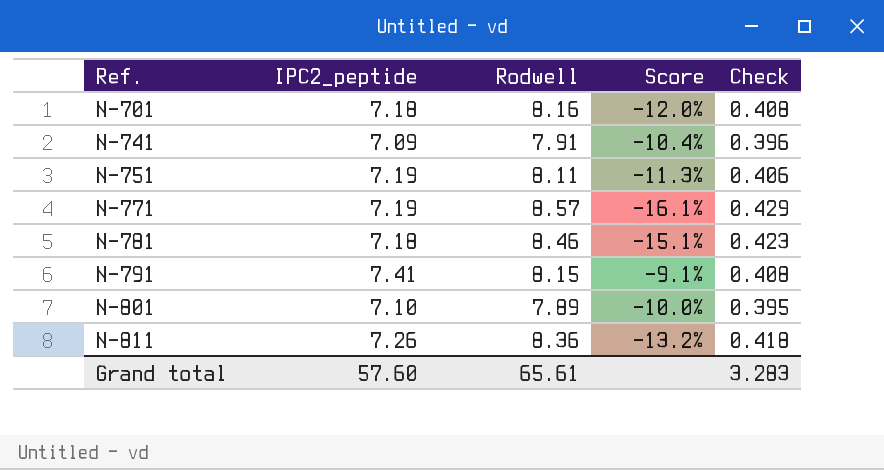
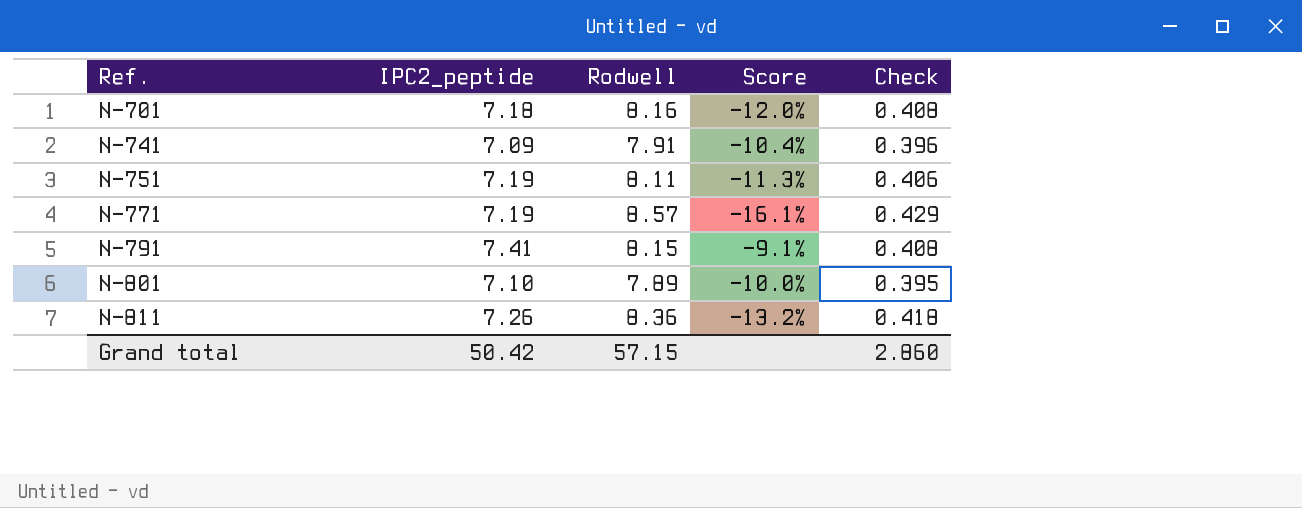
row N-781: 7.18 | 8.46 | -15.1% | 0.423 -> none
Grand total | IPC2_peptide: 57.60 -> 50.42
Grand total | Rodwell: 65.61 -> 57.15
Grand total | Check: 3.283 -> 2.860

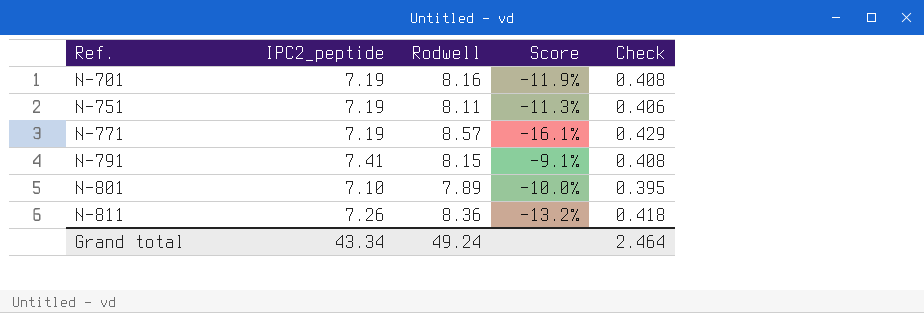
row N-741: 7.09 | 7.91 | -10.4% | 0.396 -> none
N-701 | IPC2_peptide: 7.18 -> 7.19
N-701 | Score: -12.0% -> -11.9%
Grand total | IPC2_peptide: 50.42 -> 43.34
Grand total | Rodwell: 57.15 -> 49.24
Grand total | Check: 2.860 -> 2.464

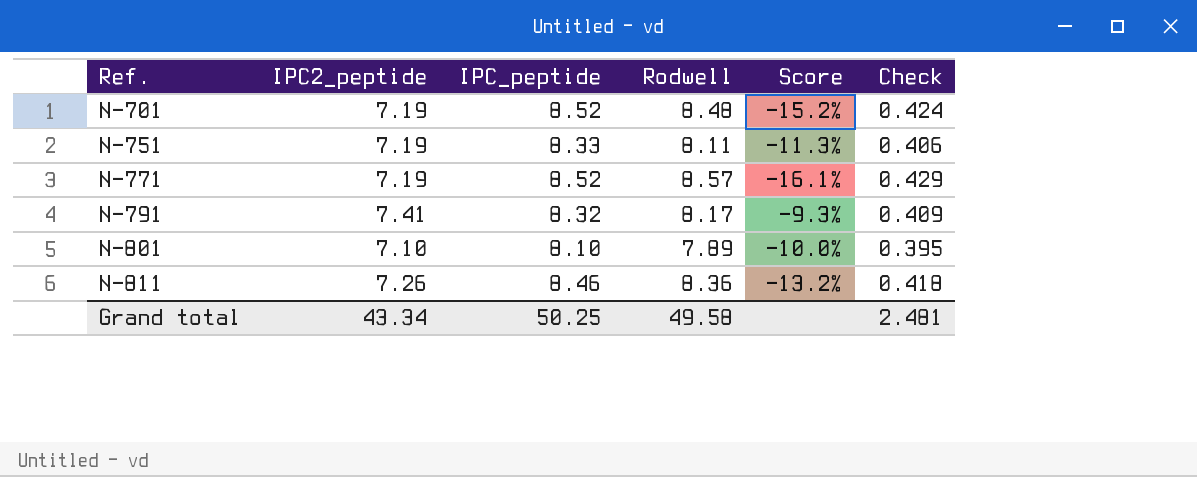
column IPC_peptide | position: none -> 3
N-701 | Rodwell: 8.16 -> 8.48
N-701 | Score: -11.9% -> -15.2%
N-701 | Check: 0.408 -> 0.424
N-791 | Rodwell: 8.15 -> 8.17
N-791 | Score: -9.1% -> -9.3%
N-791 | Check: 0.408 -> 0.409
Grand total | Rodwell: 49.24 -> 49.58
Grand total | Check: 2.464 -> 2.481

